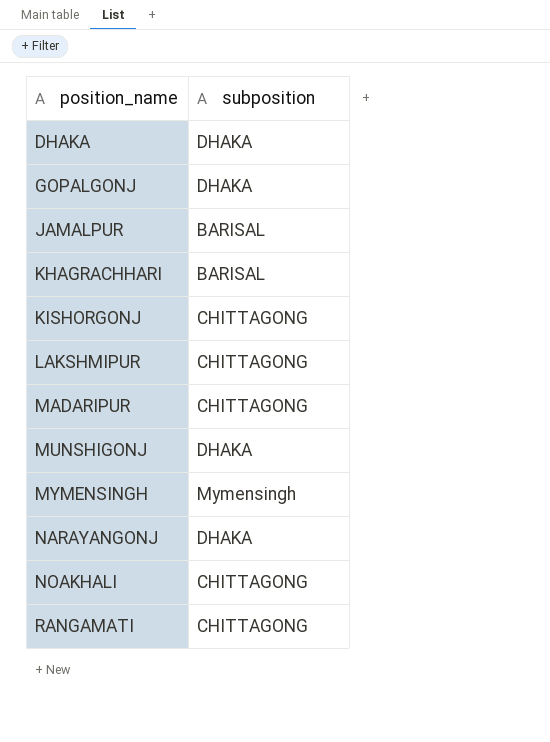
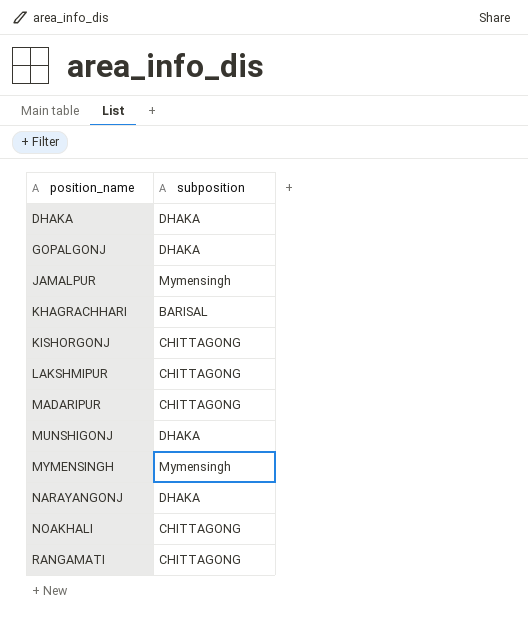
JAMALPUR | subposition: BARISAL -> Mymensingh

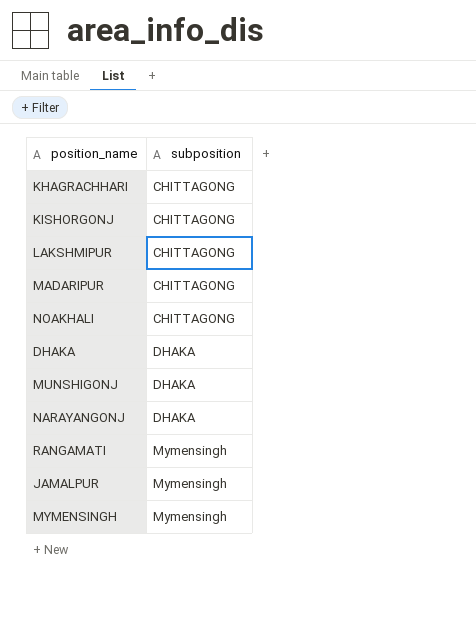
row order: position_name ascending -> subposition ascending
row GOPALGONJ: DHAKA -> none
KHAGRACHHARI | subposition: BARISAL -> CHITTAGONG
RANGAMATI | subposition: CHITTAGONG -> Mymensingh

